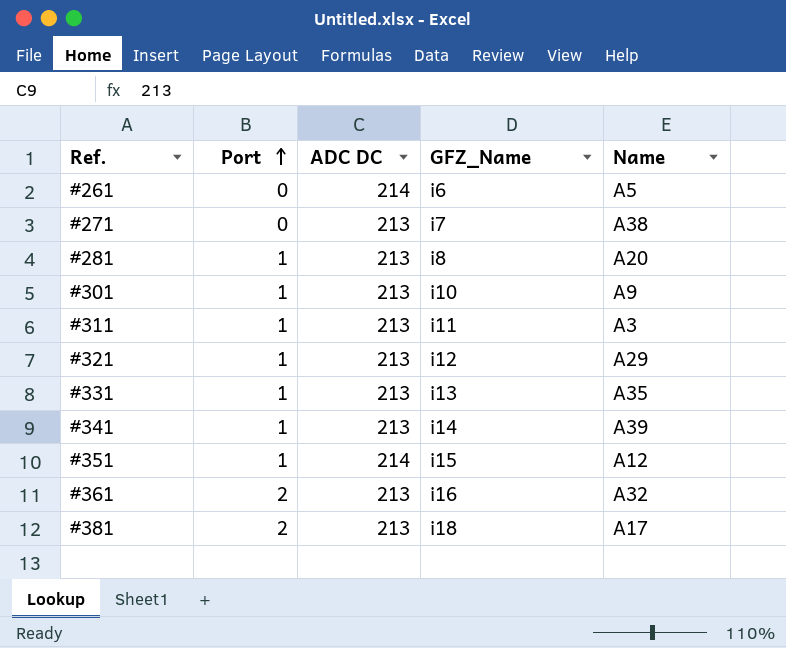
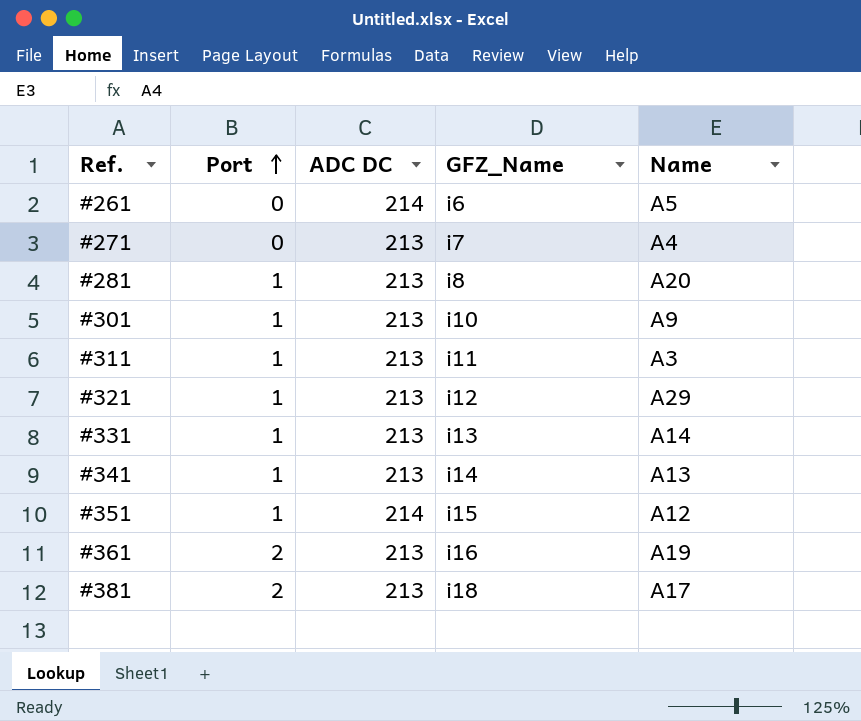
#271 | Name: A38 -> A4
#331 | Name: A35 -> A14
#341 | Name: A39 -> A13
#361 | Name: A32 -> A19

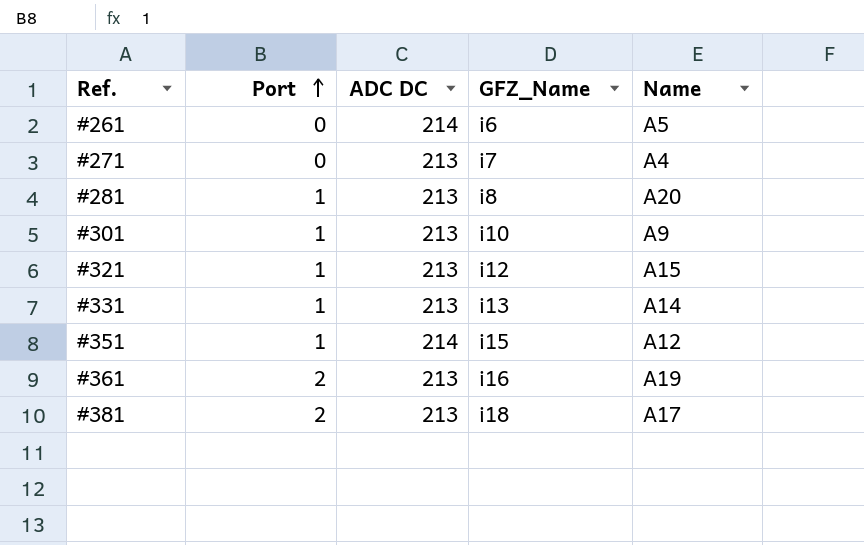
row #311: 1 | 213 | i11 | A3 -> none
row #341: 1 | 213 | i14 | A13 -> none
#321 | Name: A29 -> A15

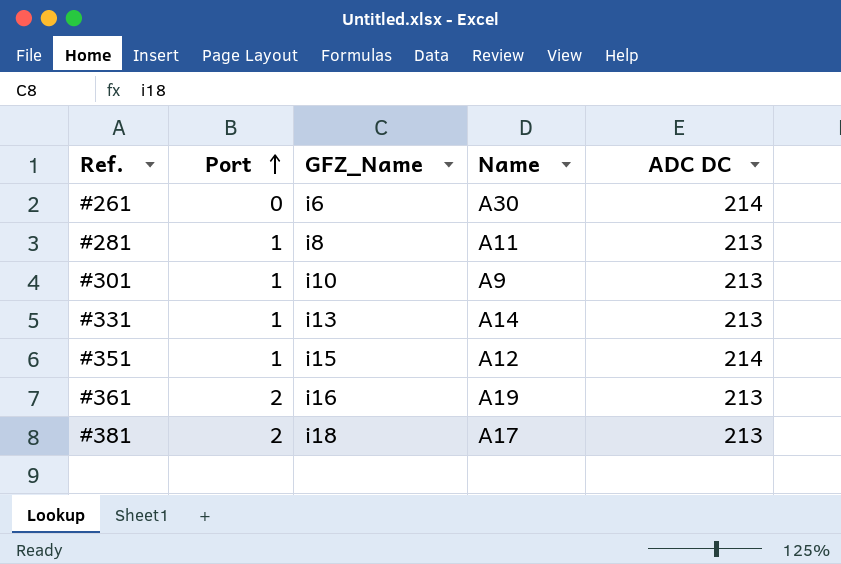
column ADC DC | position: 3 -> 5
row #271: 0 | 213 | i7 | A4 -> none
row #321: 1 | 213 | i12 | A15 -> none
#261 | Name: A5 -> A30
#281 | Name: A20 -> A11

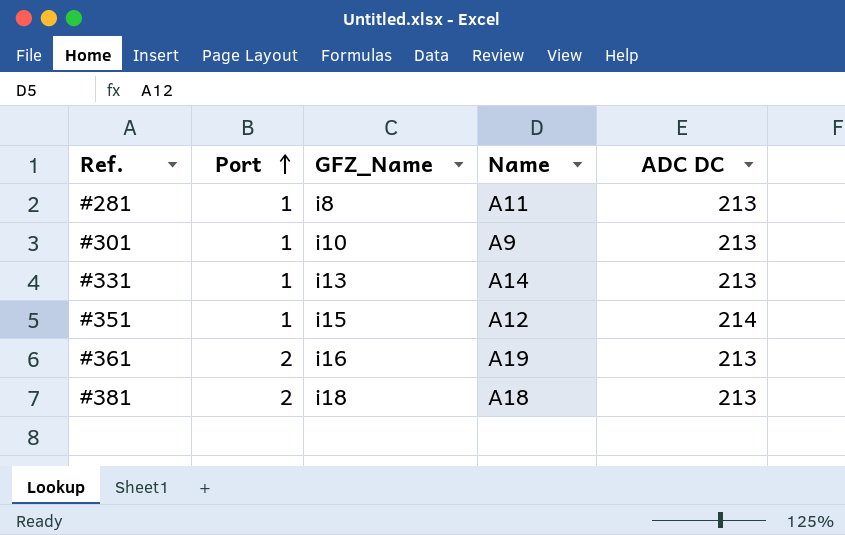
row #261: 0 | i6 | A30 | 214 -> none
#381 | Name: A17 -> A18

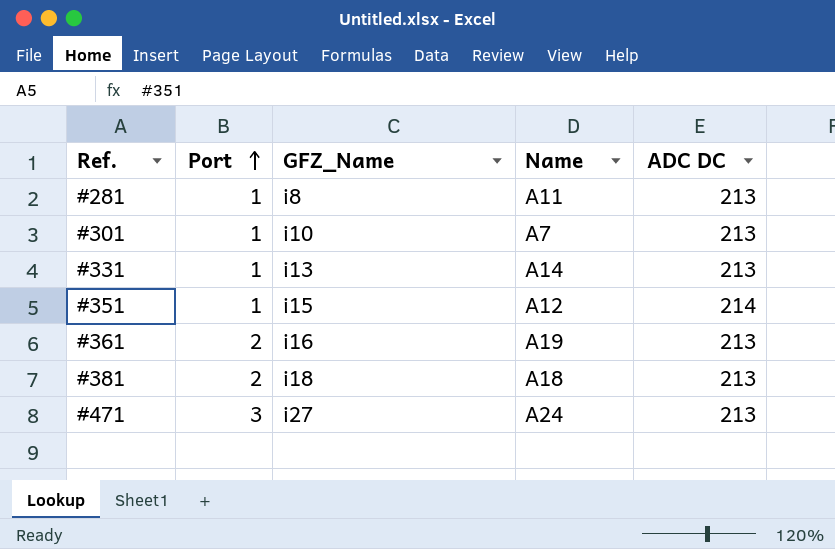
#301 | Name: A9 -> A7
row #471: none -> 3 | i27 | A24 | 213

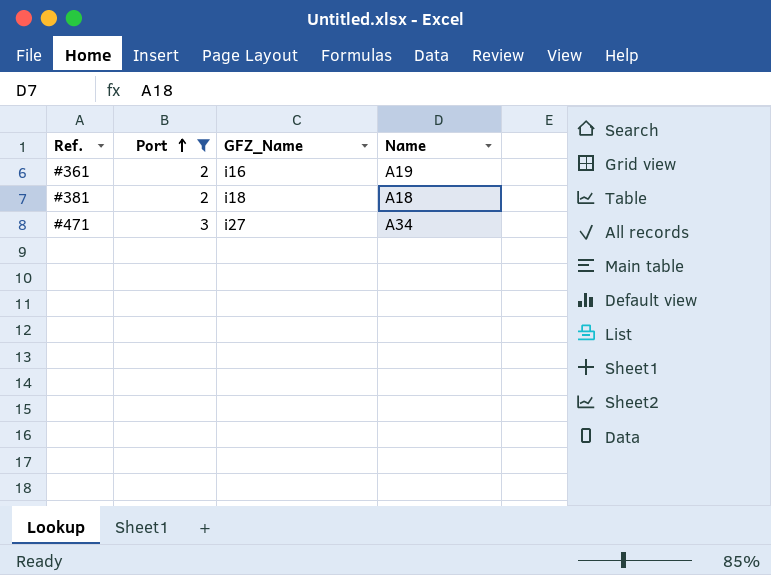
filter: none -> Port != 1
column ADC DC | position: 5 -> none
#471 | Name: A24 -> A34

